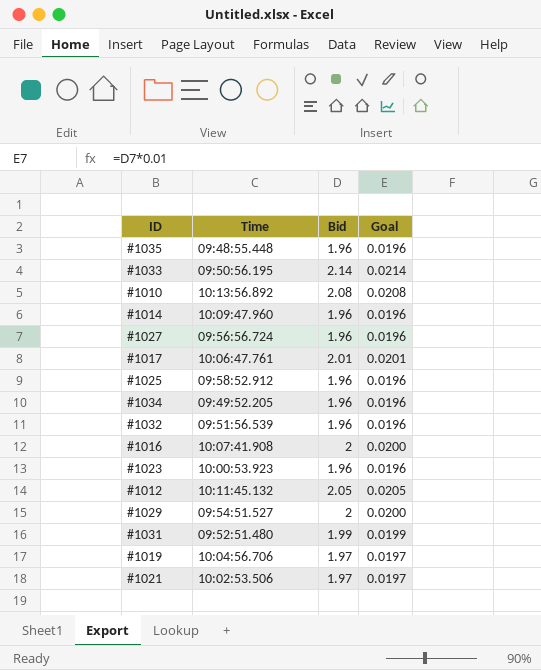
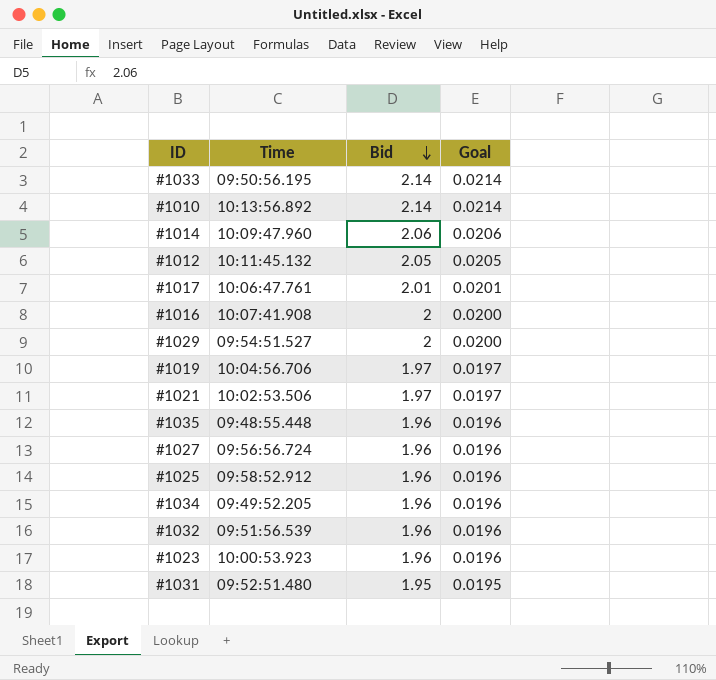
row order: none -> Bid descending
#1010 | Bid: 2.08 -> 2.14
#1010 | Goal: 0.0208 -> 0.0214
#1014 | Bid: 1.96 -> 2.06
#1014 | Goal: 0.0196 -> 0.0206
#1031 | Bid: 1.99 -> 1.95
#1031 | Goal: 0.0199 -> 0.0195

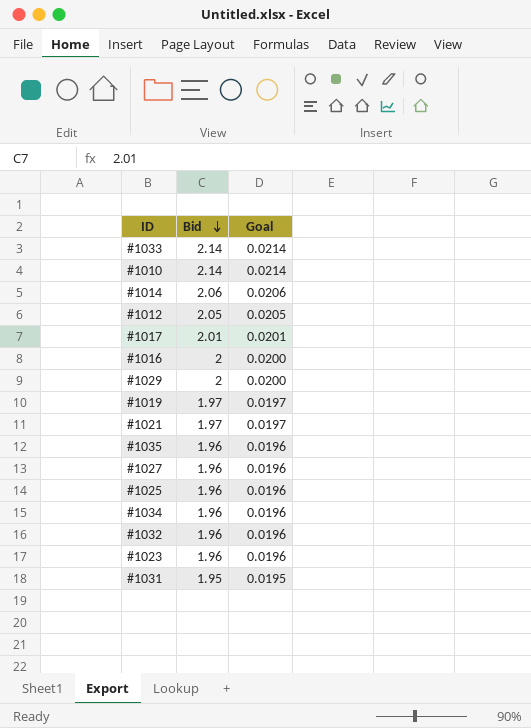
column Time | position: 2 -> none

